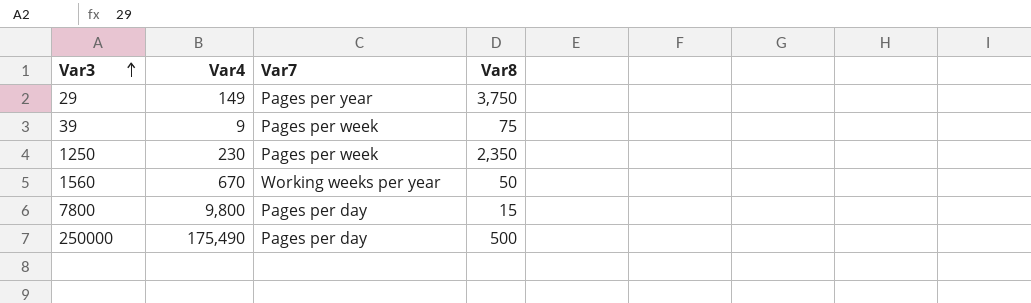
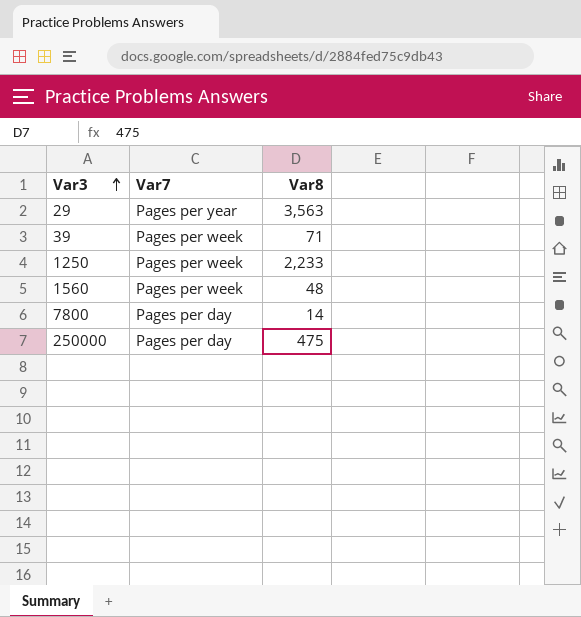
column Var4 | position: 2 -> none
29 | Var8: 3,750 -> 3,563
39 | Var8: 75 -> 71
1250 | Var8: 2,350 -> 2,233
1560 | Var7: Working weeks per year -> Pages per week
1560 | Var8: 50 -> 48
7800 | Var8: 15 -> 14
250000 | Var8: 500 -> 475

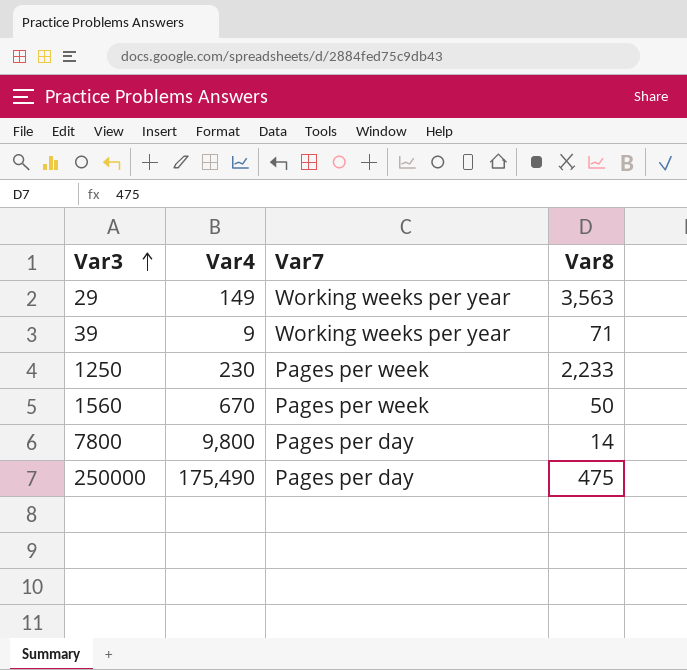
column Var4 | position: none -> 2
29 | Var7: Pages per year -> Working weeks per year
39 | Var7: Pages per week -> Working weeks per year
1560 | Var8: 48 -> 50

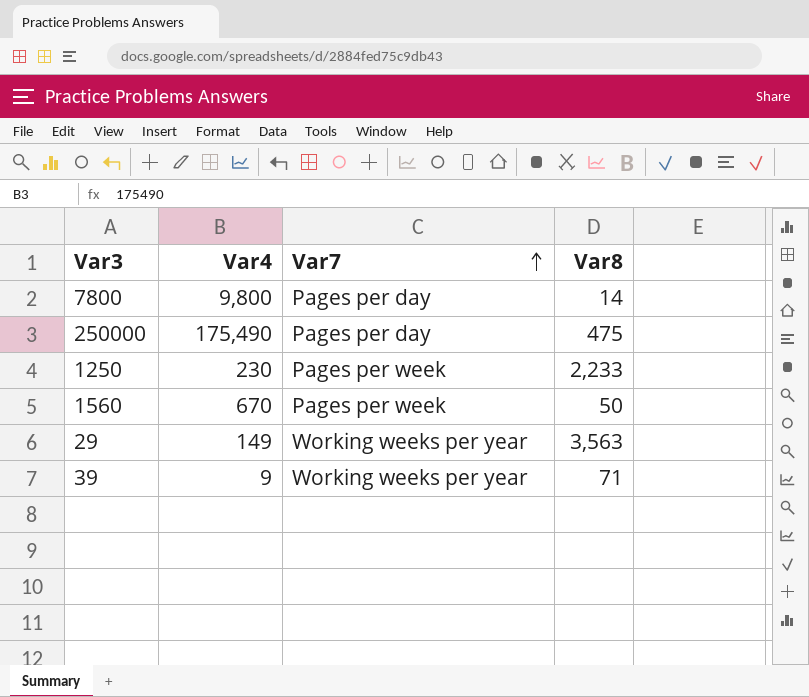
row order: Var3 ascending -> Var7 ascending

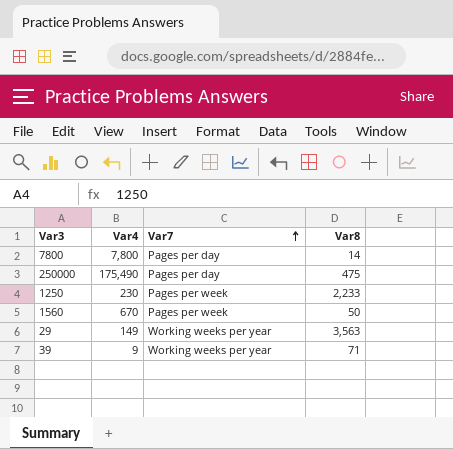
7800 | Var4: 9,800 -> 7,800

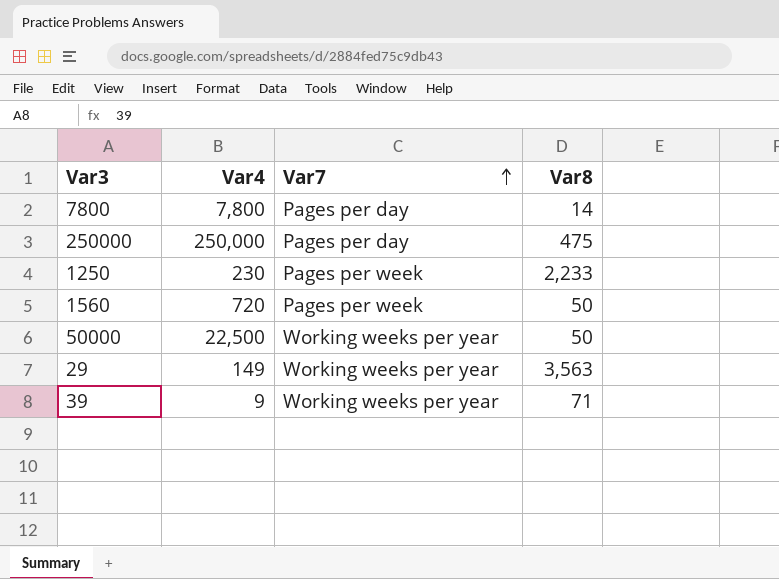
250000 | Var4: 175,490 -> 250,000
1560 | Var4: 670 -> 720
row 50000: none -> 22,500 | Working weeks per year | 50

